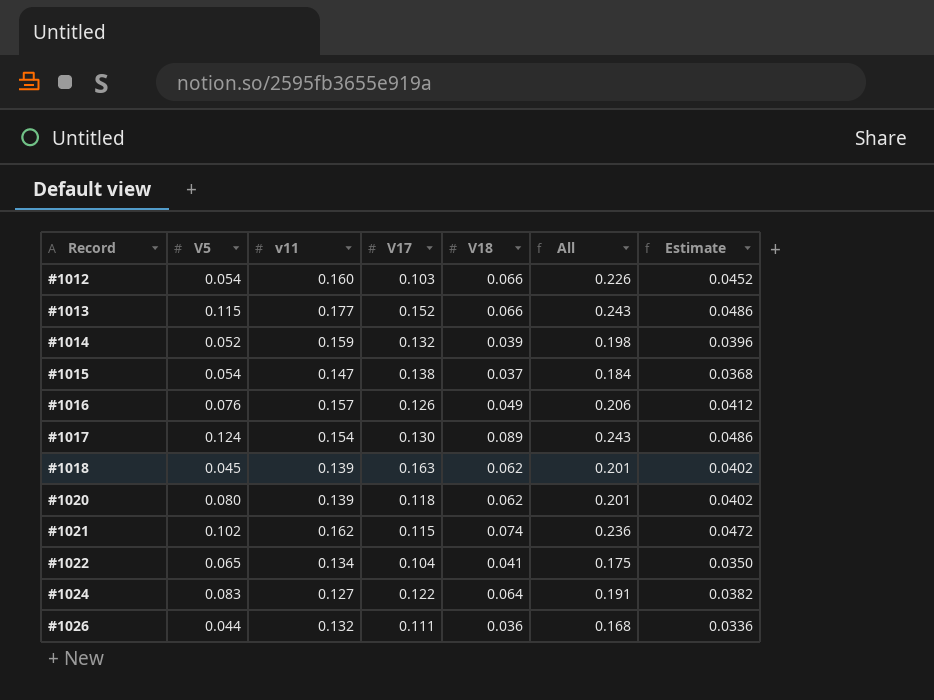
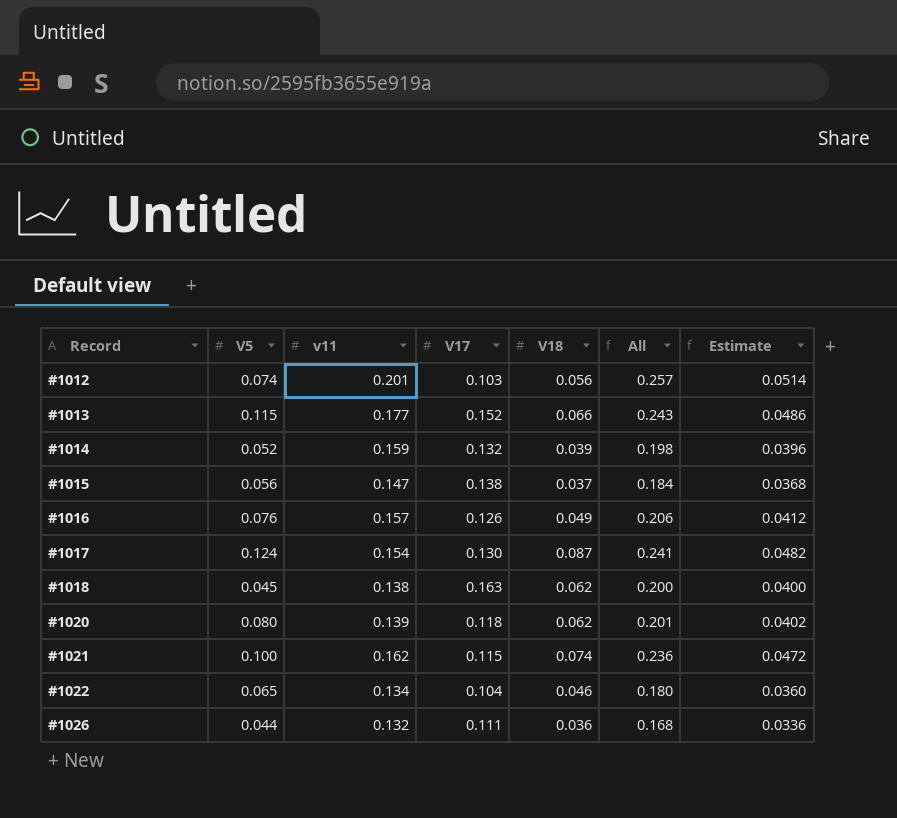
row #1024: 0.083 | 0.127 | 0.122 | 0.064 | 0.191 | 0.0382 -> none
#1012 | V5: 0.054 -> 0.074
#1012 | v11: 0.160 -> 0.201
#1012 | V18: 0.066 -> 0.056
#1012 | All: 0.226 -> 0.257
#1012 | Estimate: 0.0452 -> 0.0514
#1015 | V5: 0.054 -> 0.056
#1017 | V18: 0.089 -> 0.087
#1017 | All: 0.243 -> 0.241
#1017 | Estimate: 0.0486 -> 0.0482
#1018 | v11: 0.139 -> 0.138
#1018 | All: 0.201 -> 0.200
#1018 | Estimate: 0.0402 -> 0.0400
#1021 | V5: 0.102 -> 0.100
#1022 | V18: 0.041 -> 0.046
#1022 | All: 0.175 -> 0.180
#1022 | Estimate: 0.0350 -> 0.0360

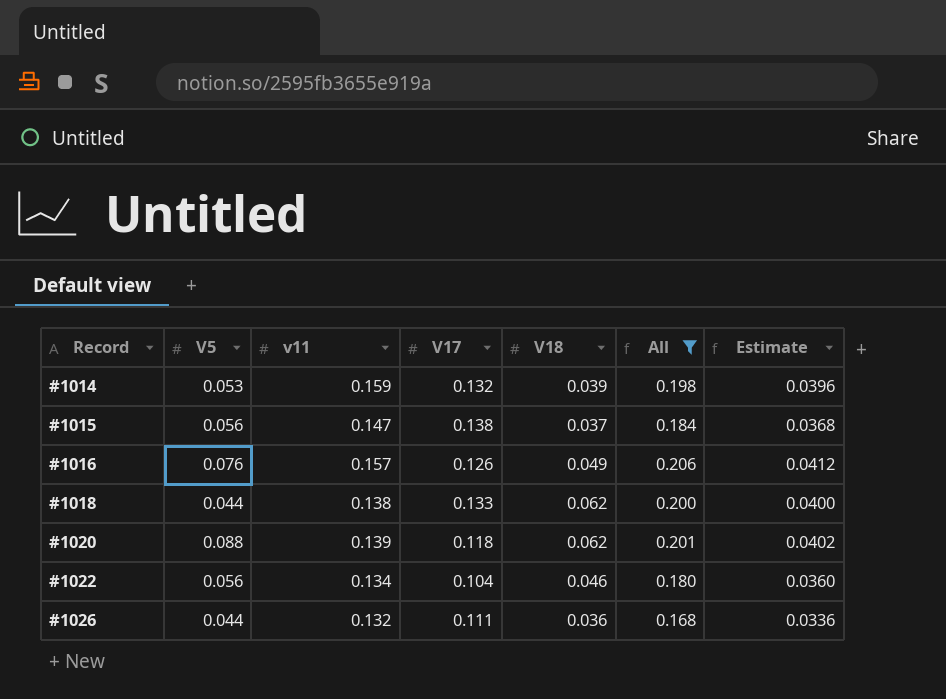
filter: none -> All <= 0.206
#1014 | V5: 0.052 -> 0.053
#1018 | V5: 0.045 -> 0.044
#1018 | V17: 0.163 -> 0.133
#1020 | V5: 0.080 -> 0.088
#1022 | V5: 0.065 -> 0.056

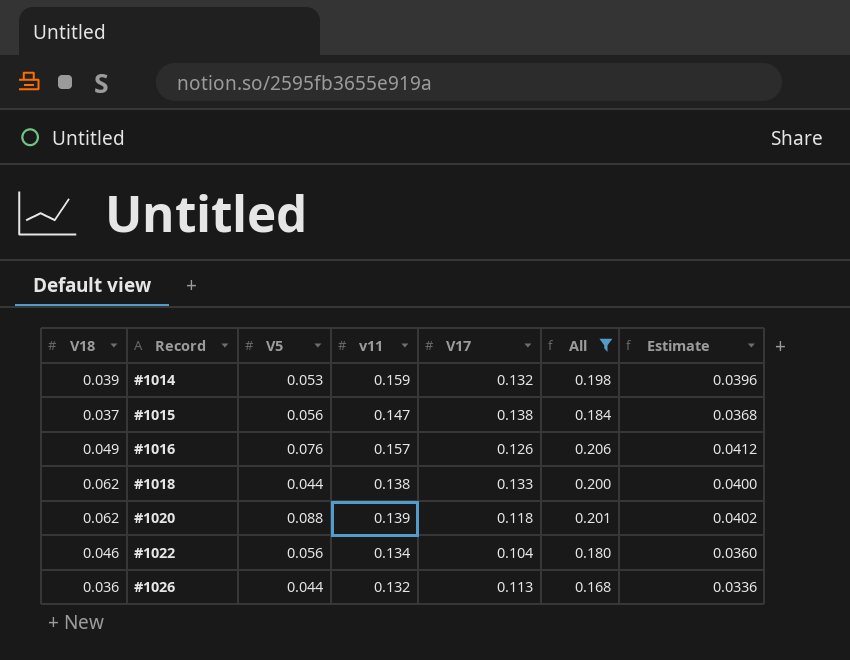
column V18 | position: 5 -> 1
#1026 | V17: 0.111 -> 0.113

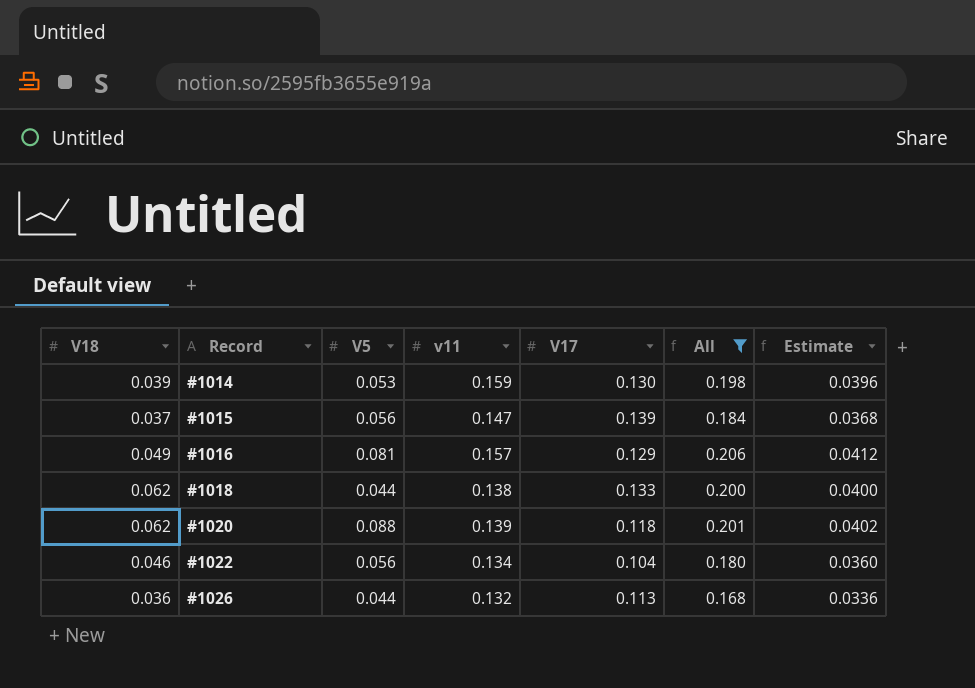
#1014 | V17: 0.132 -> 0.130
#1015 | V17: 0.138 -> 0.139
#1016 | V5: 0.076 -> 0.081
#1016 | V17: 0.126 -> 0.129

